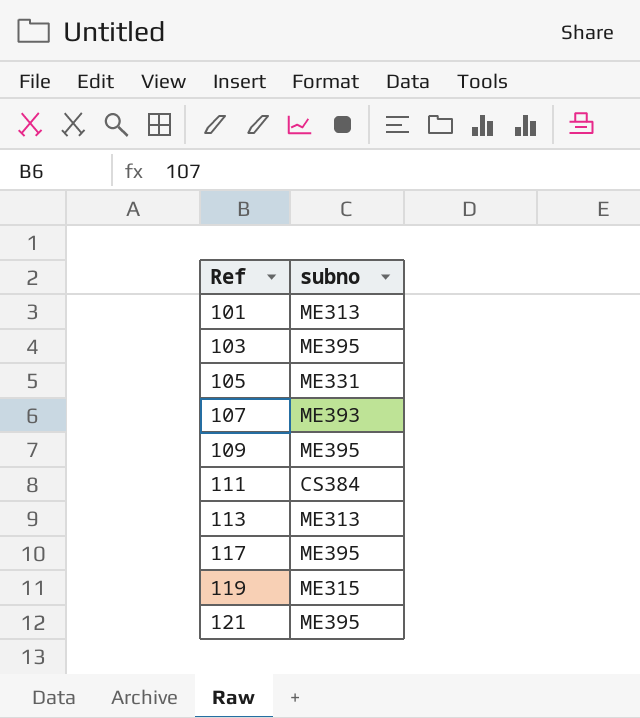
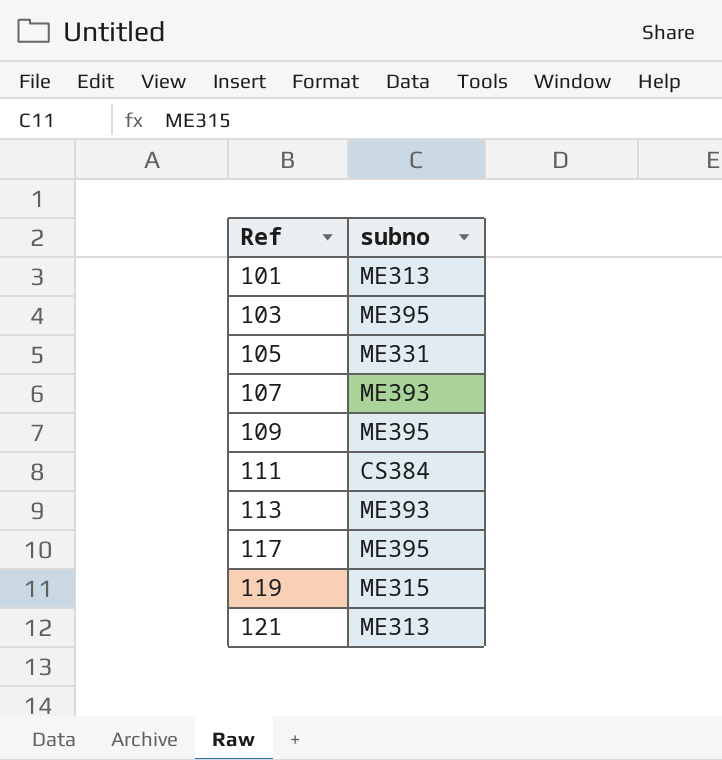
113 | subno: ME313 -> ME393
121 | subno: ME395 -> ME313

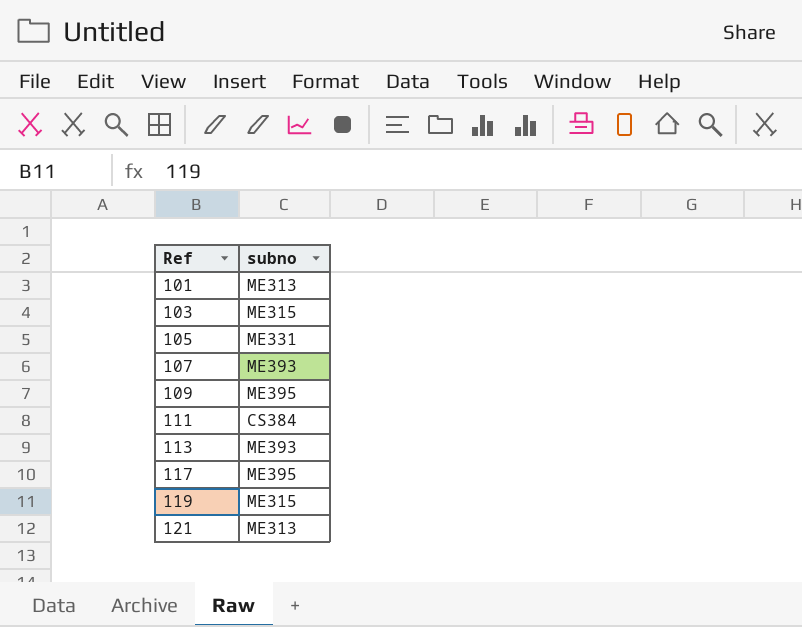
103 | subno: ME395 -> ME315

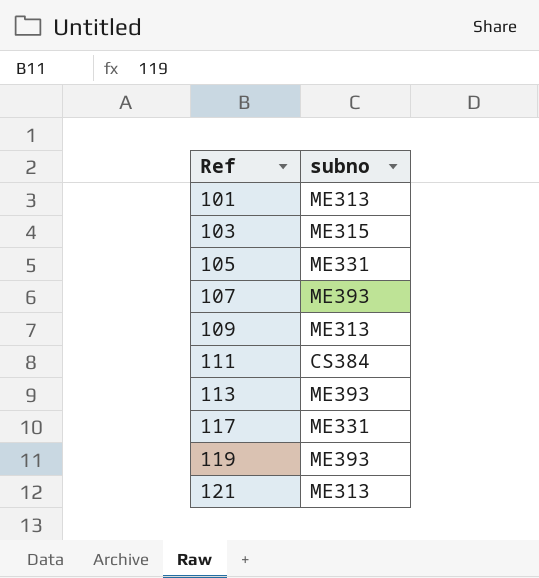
109 | subno: ME395 -> ME313
117 | subno: ME395 -> ME331
119 | subno: ME315 -> ME393

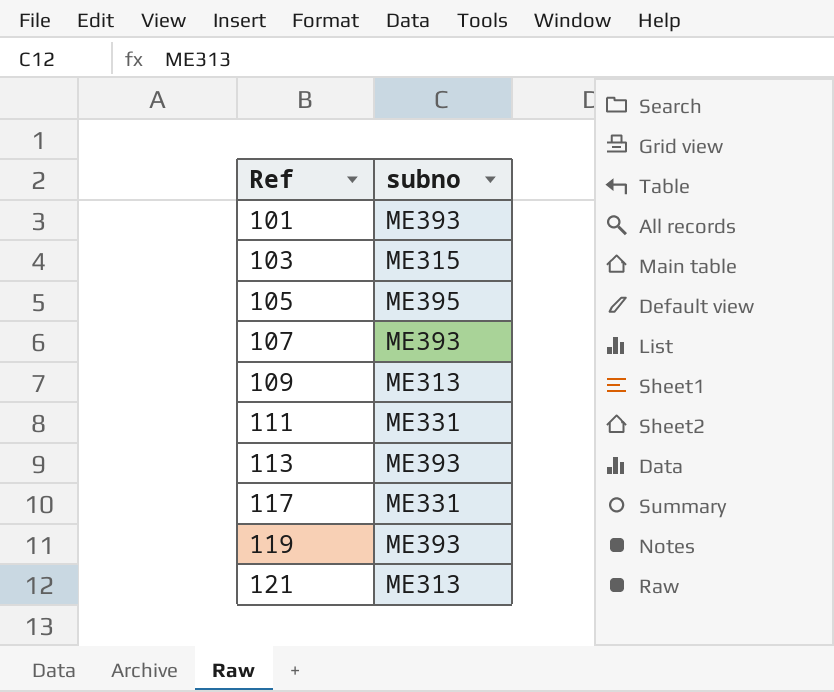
101 | subno: ME313 -> ME393
105 | subno: ME331 -> ME395
111 | subno: CS384 -> ME331

